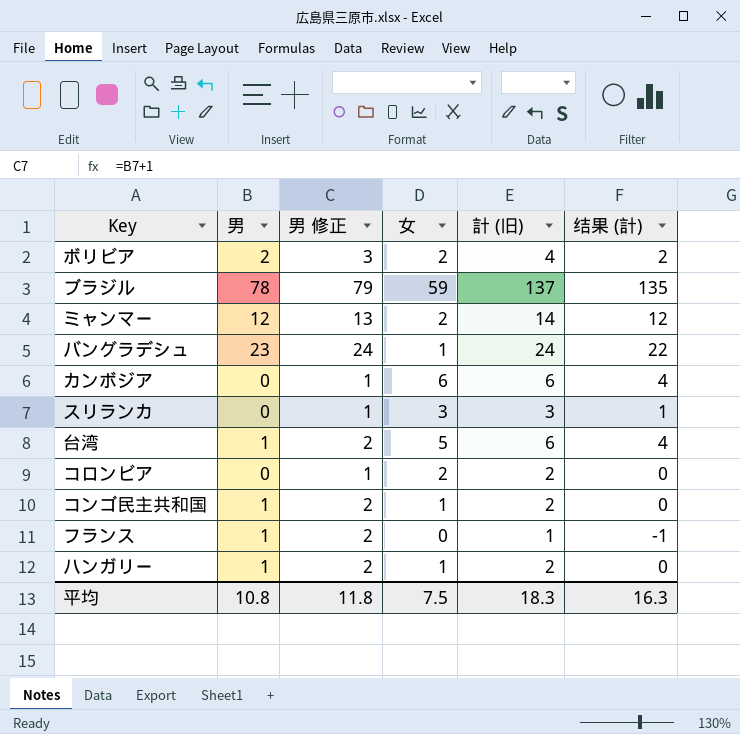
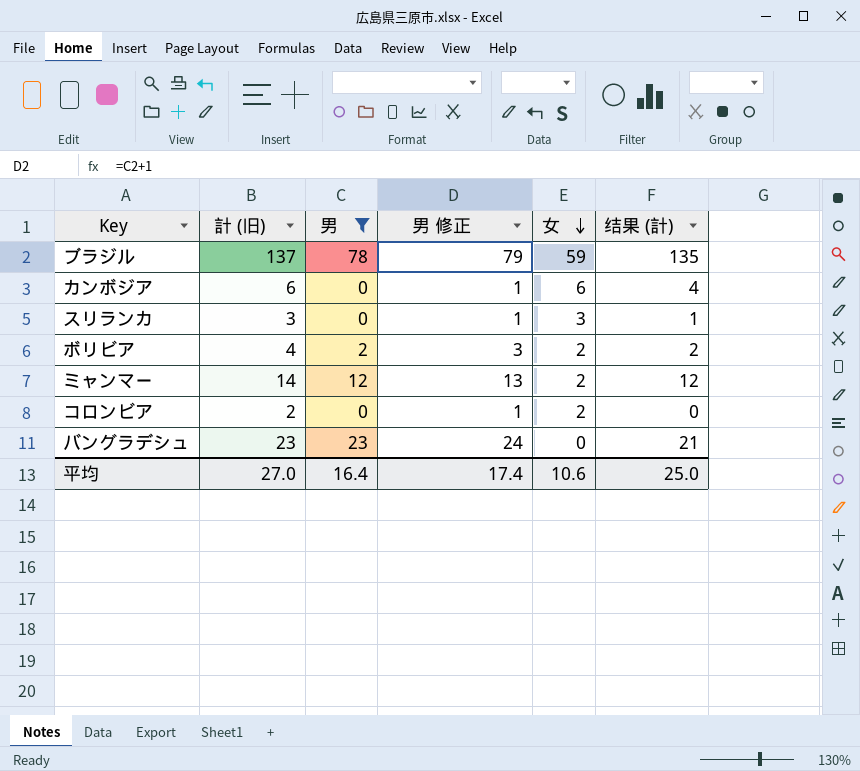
filter: none -> 男 != 1
row order: none -> 女 descending
column 計 (旧) | position: 5 -> 2
バングラデシュ | 計 (旧): 24 -> 23
バングラデシュ | 女: 1 -> 0
バングラデシュ | 结果 (計): 22 -> 21
平均 | 計 (旧): 18.3 -> 27.0
平均 | 男: 10.8 -> 16.4
平均 | 男 修正: 11.8 -> 17.4
平均 | 女: 7.5 -> 10.6
平均 | 结果 (計): 16.3 -> 25.0

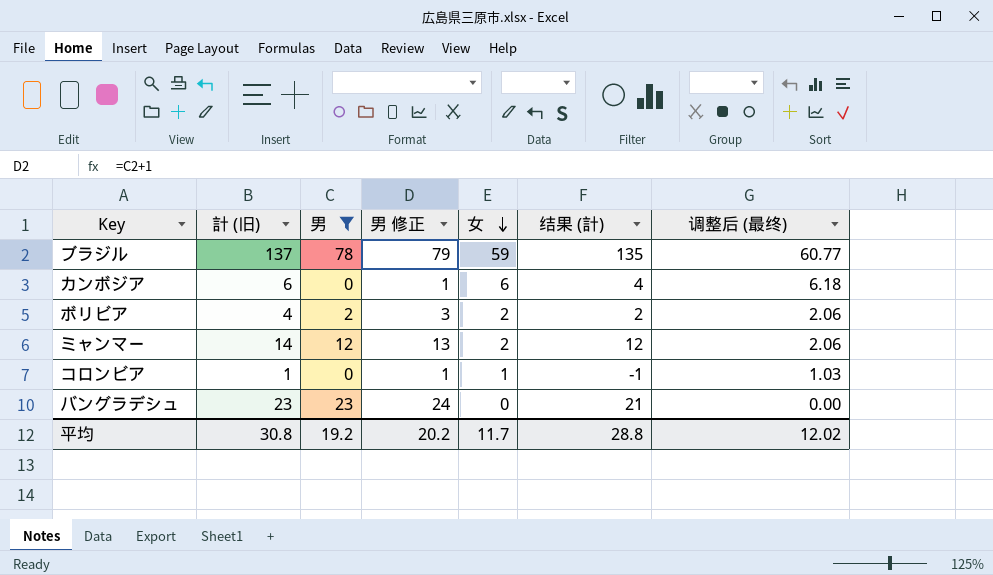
column 调整后 (最终) | formula: none -> [女] * 1.03
row スリランカ: 3 | 0 | 1 | 3 | 1 -> none
コロンビア | 計 (旧): 2 -> 1
コロンビア | 女: 2 -> 1
コロンビア | 结果 (計): 0 -> -1
平均 | 計 (旧): 27.0 -> 30.8
平均 | 男: 16.4 -> 19.2
平均 | 男 修正: 17.4 -> 20.2
平均 | 女: 10.6 -> 11.7
平均 | 结果 (計): 25.0 -> 28.8

